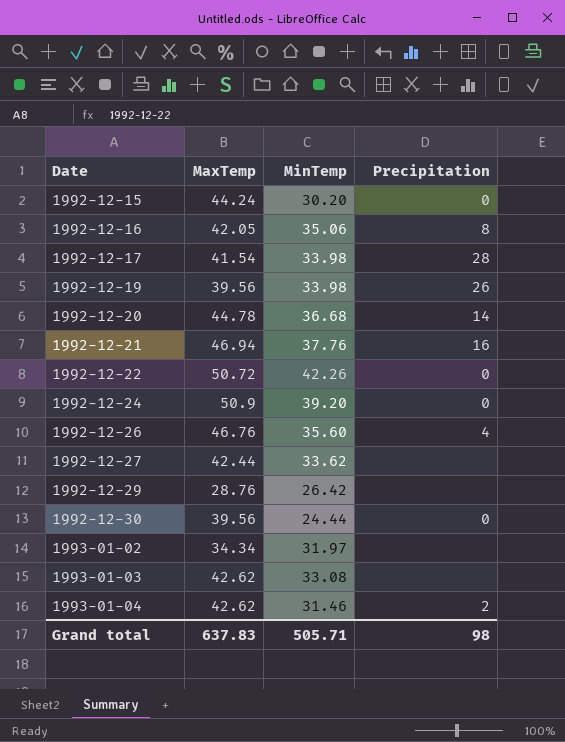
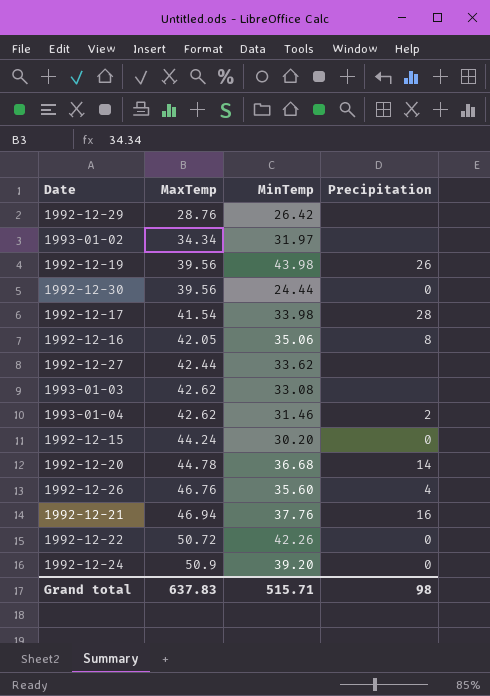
row order: Date ascending -> MaxTemp ascending
1992-12-19 | MinTemp: 33.98 -> 43.98
Grand total | MinTemp: 505.71 -> 515.71

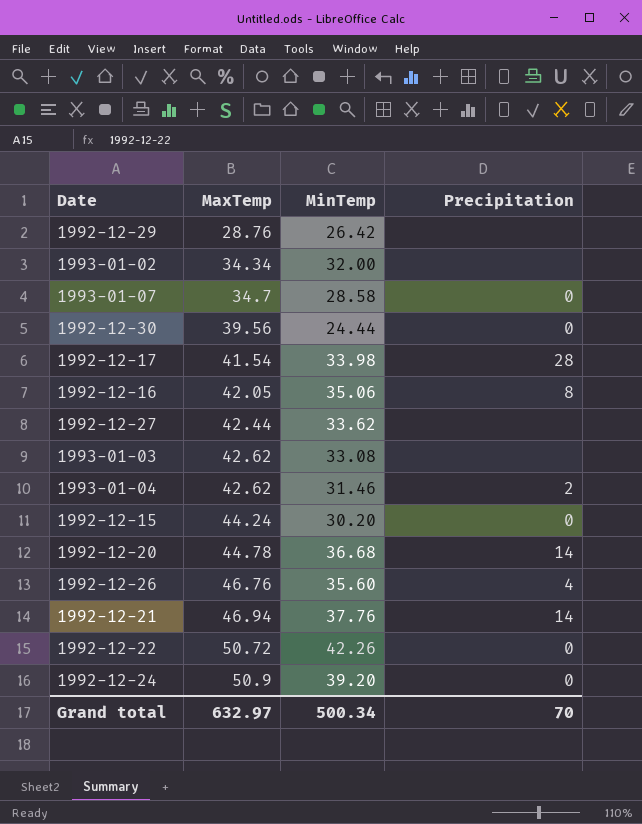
row 1992-12-19: 39.56 | 43.98 | 26 -> none
1993-01-02 | MinTemp: 31.97 -> 32.00
row 1993-01-07: none -> 34.7 | 28.58 | 0
1992-12-21 | Precipitation: 16 -> 14
Grand total | MaxTemp: 637.83 -> 632.97
Grand total | MinTemp: 515.71 -> 500.34
Grand total | Precipitation: 98 -> 70

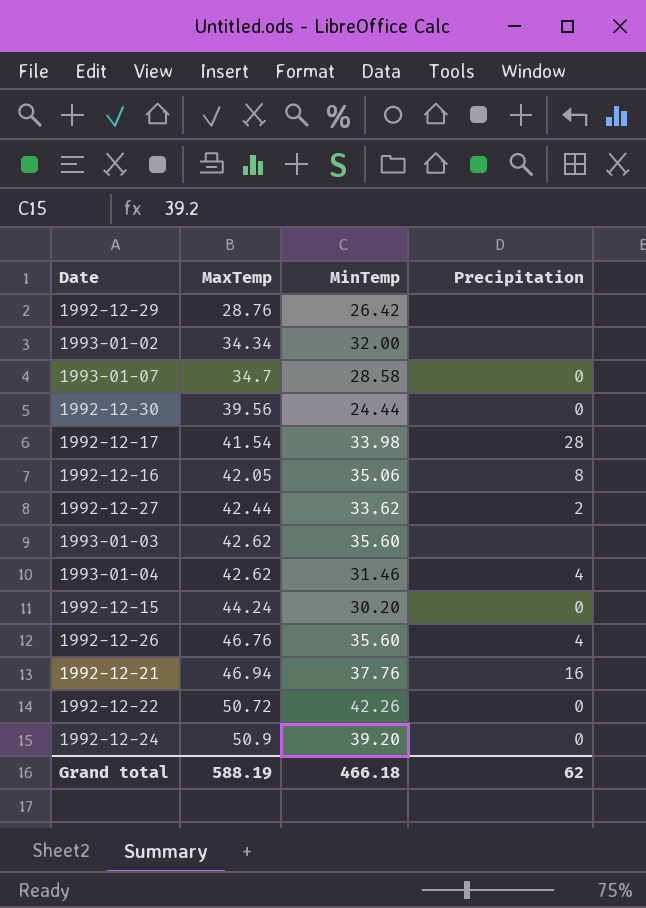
row 1992-12-20: 44.78 | 36.68 | 14 -> none
1992-12-27 | Precipitation: none -> 2
1993-01-03 | MinTemp: 33.08 -> 35.60
1993-01-04 | Precipitation: 2 -> 4
1992-12-21 | Precipitation: 14 -> 16
Grand total | MaxTemp: 632.97 -> 588.19
Grand total | MinTemp: 500.34 -> 466.18
Grand total | Precipitation: 70 -> 62

